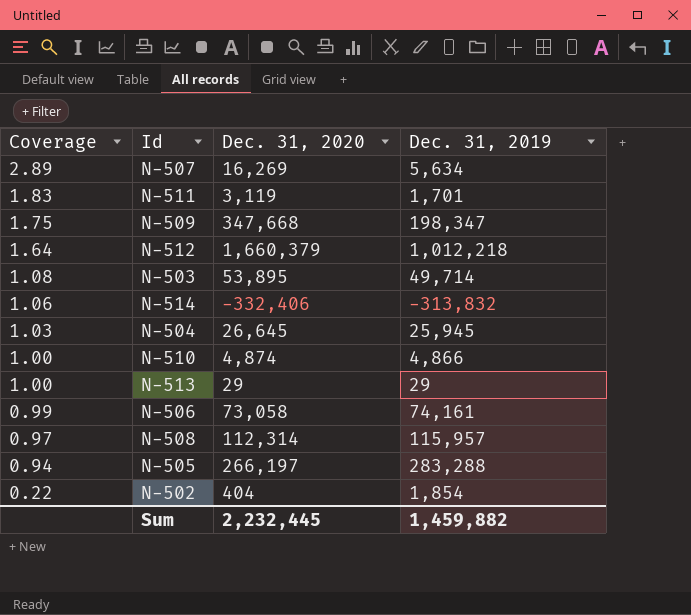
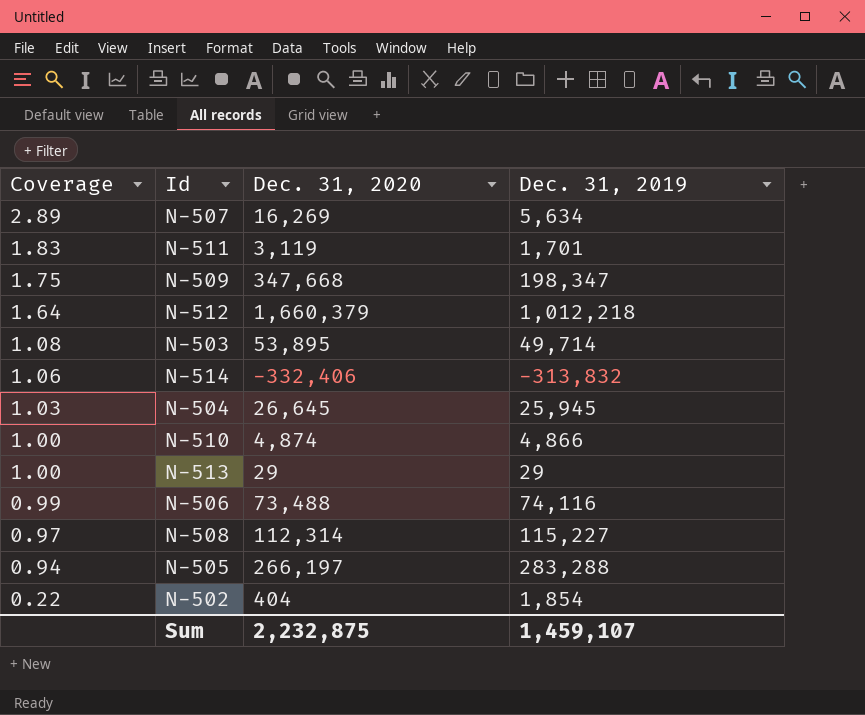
N-506 | Dec. 31, 2020: 73,058 -> 73,488
N-506 | Dec. 31, 2019: 74,161 -> 74,116
N-508 | Dec. 31, 2019: 115,957 -> 115,227
Sum | Dec. 31, 2020: 2,232,445 -> 2,232,875
Sum | Dec. 31, 2019: 1,459,882 -> 1,459,107

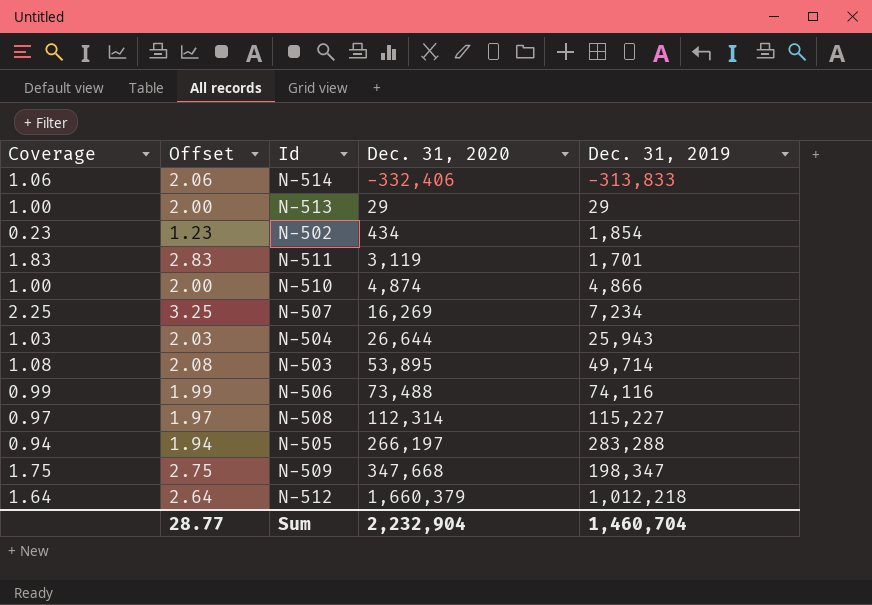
row order: Coverage descending -> Dec. 31, 2020 ascending
column Offset | formula: none -> [Coverage] + 1
N-514 | Dec. 31, 2019: -313,832 -> -313,833
N-502 | Coverage: 0.22 -> 0.23
N-502 | Dec. 31, 2020: 404 -> 434
N-507 | Coverage: 2.89 -> 2.25
N-507 | Dec. 31, 2019: 5,634 -> 7,234
N-504 | Dec. 31, 2020: 26,645 -> 26,644
N-504 | Dec. 31, 2019: 25,945 -> 25,943
Sum | Dec. 31, 2020: 2,232,875 -> 2,232,904
Sum | Dec. 31, 2019: 1,459,107 -> 1,460,704

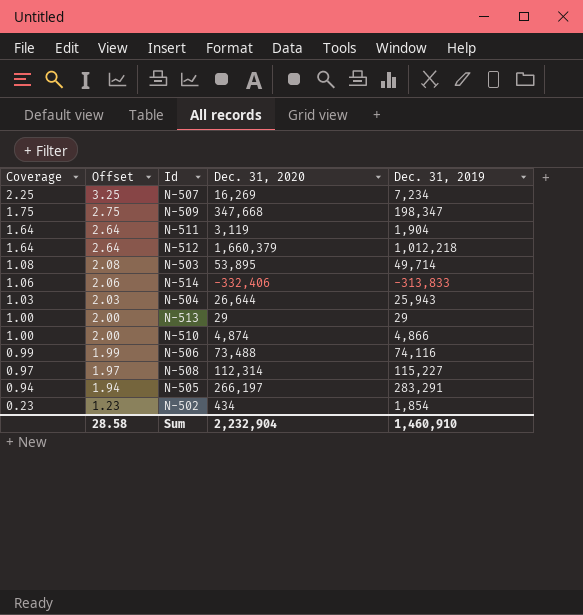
row order: Dec. 31, 2020 ascending -> Coverage descending
N-511 | Coverage: 1.83 -> 1.64
N-511 | Offset: 2.83 -> 2.64
N-511 | Dec. 31, 2019: 1,701 -> 1,904
N-505 | Dec. 31, 2019: 283,288 -> 283,291
Sum | Offset: 28.77 -> 28.58
Sum | Dec. 31, 2019: 1,460,704 -> 1,460,910

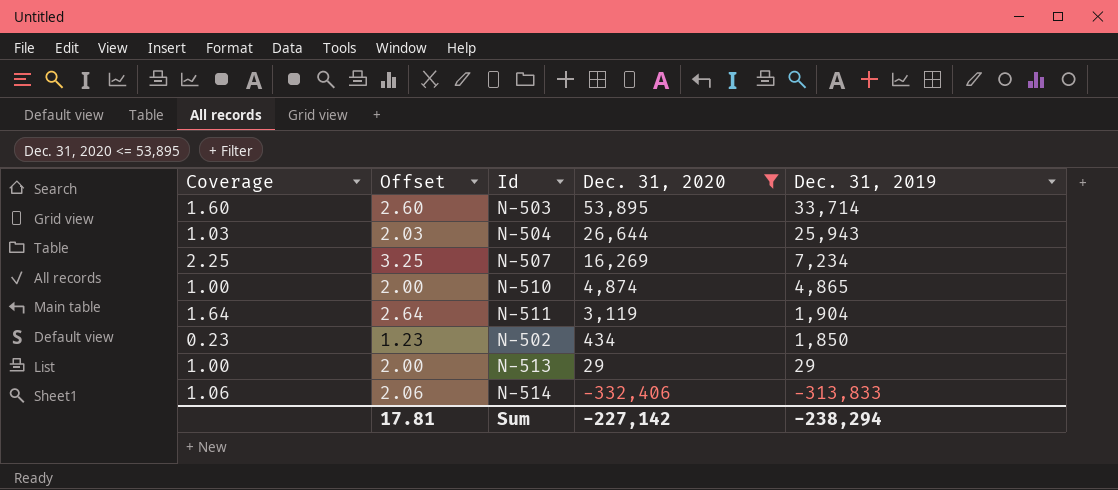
filter: none -> Dec. 31, 2020 <= 53,895
row order: Coverage descending -> Dec. 31, 2020 descending
N-503 | Coverage: 1.08 -> 1.60
N-503 | Offset: 2.08 -> 2.60
N-503 | Dec. 31, 2019: 49,714 -> 33,714
N-510 | Dec. 31, 2019: 4,866 -> 4,865
N-502 | Dec. 31, 2019: 1,854 -> 1,850
Sum | Offset: 28.58 -> 17.81
Sum | Dec. 31, 2020: 2,232,904 -> -227,142
Sum | Dec. 31, 2019: 1,460,910 -> -238,294

